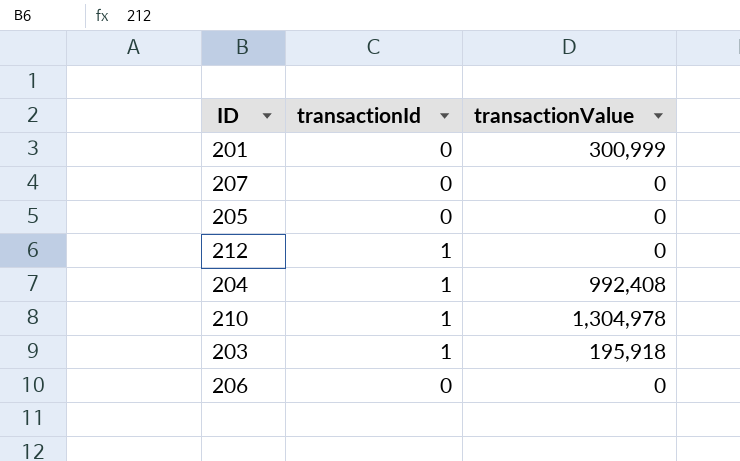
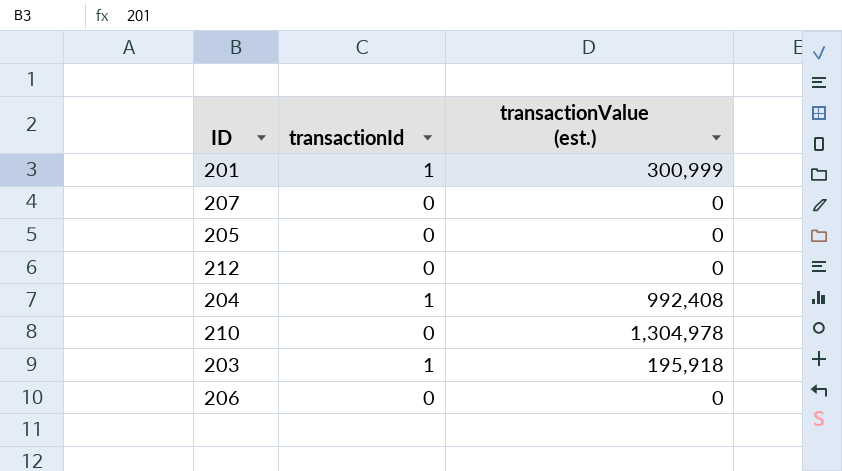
column name: transactionValue -> transactionValue (est.)
201 | transactionId: 0 -> 1
212 | transactionId: 1 -> 0
210 | transactionId: 1 -> 0

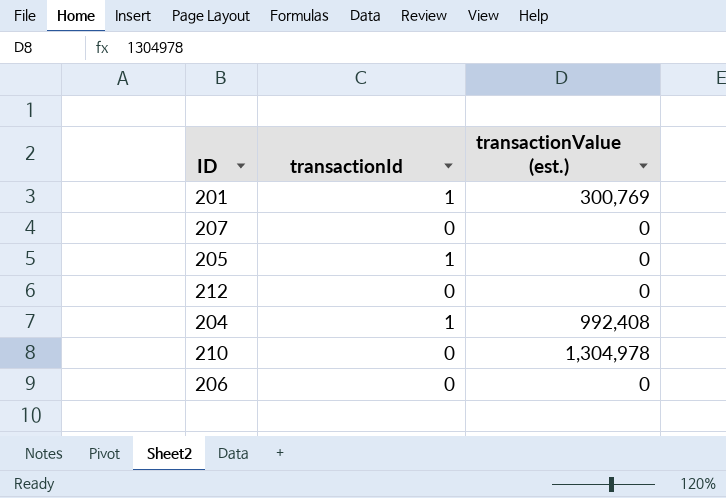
row 203: 1 | 195,918 -> none
201 | transactionValue (est.): 300,999 -> 300,769
205 | transactionId: 0 -> 1

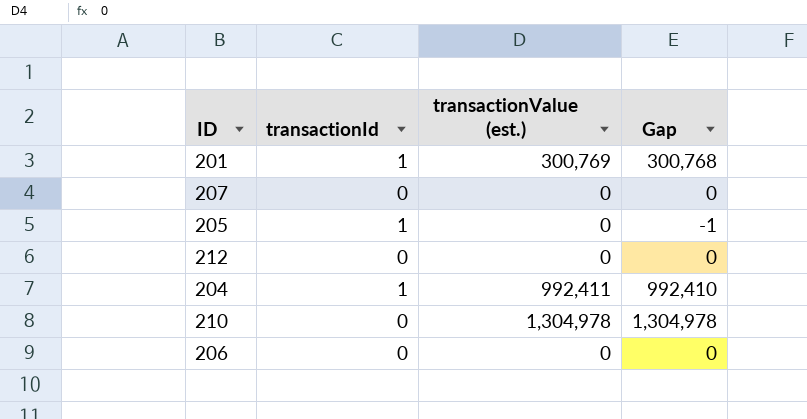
column Gap | formula: none -> [transactionValue (est.)] - [transactionId]
204 | transactionValue (est.): 992,408 -> 992,411

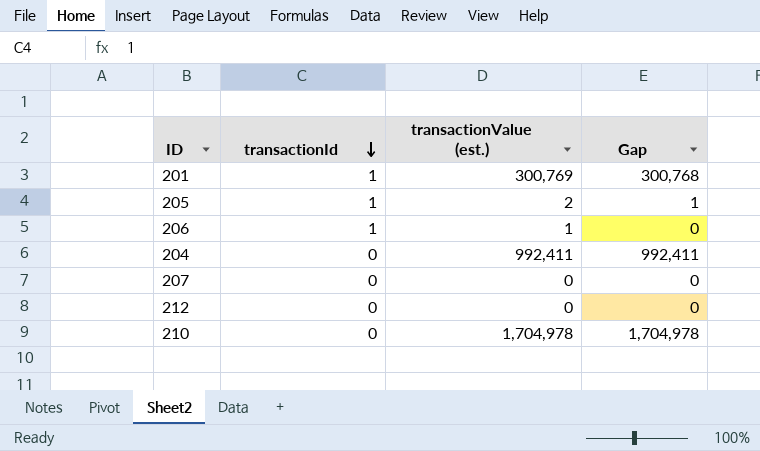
row order: none -> transactionId descending
205 | transactionValue (est.): 0 -> 2
205 | Gap: -1 -> 1
206 | transactionId: 0 -> 1
206 | transactionValue (est.): 0 -> 1
204 | transactionId: 1 -> 0
204 | Gap: 992,410 -> 992,411
210 | transactionValue (est.): 1,304,978 -> 1,704,978
210 | Gap: 1,304,978 -> 1,704,978

